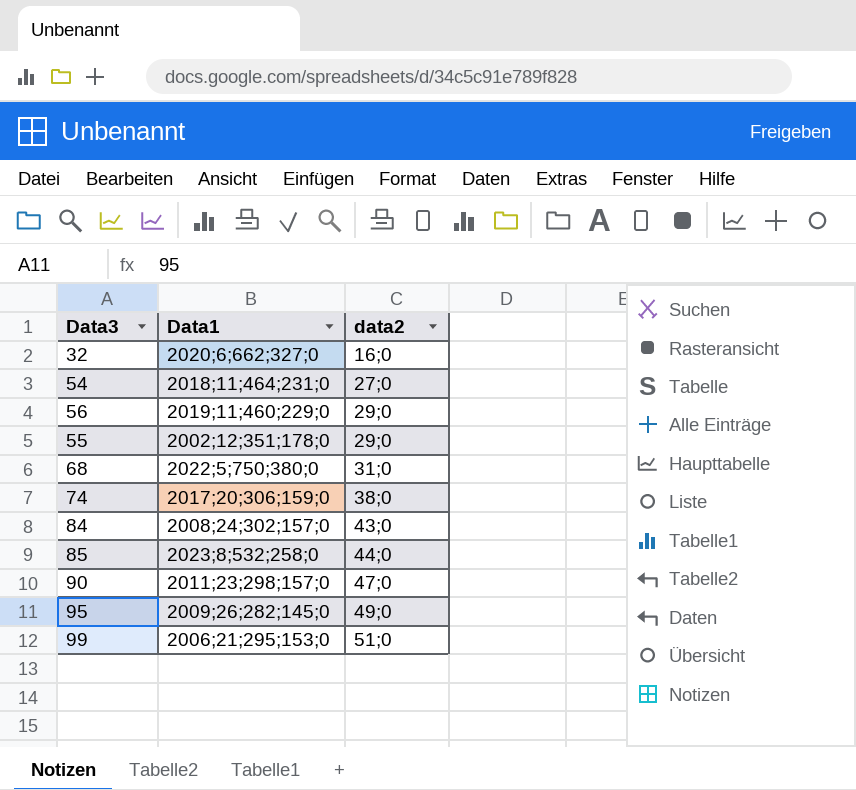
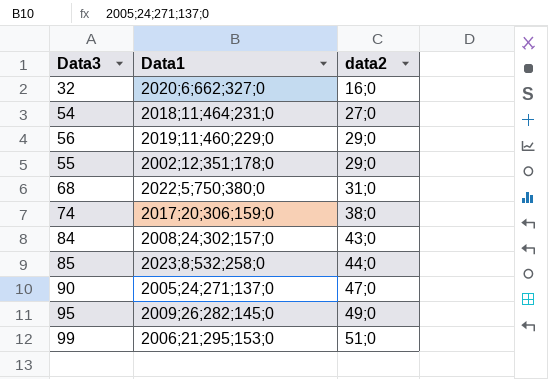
90 | Data1: 2011;23;298;157;0 -> 2005;24;271;137;0

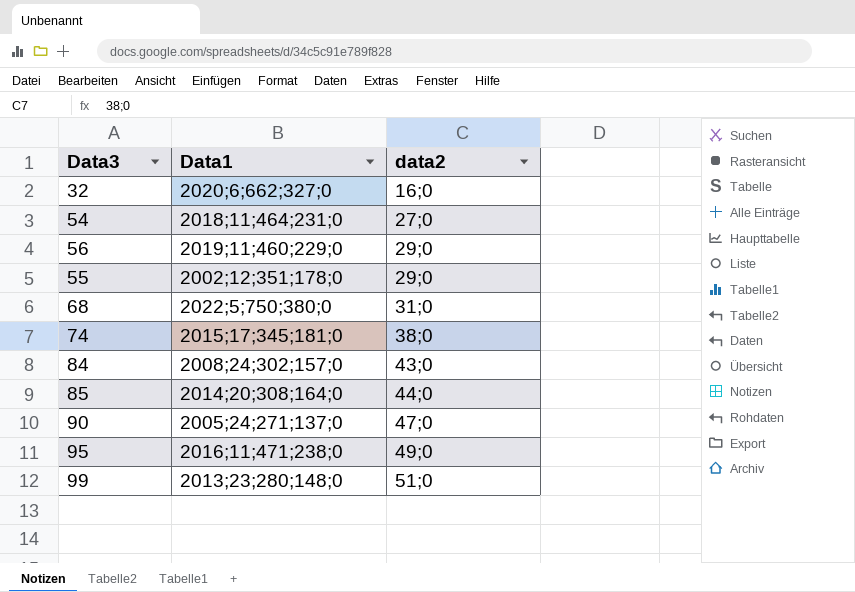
74 | Data1: 2017;20;306;159;0 -> 2015;17;345;181;0
85 | Data1: 2023;8;532;258;0 -> 2014;20;308;164;0
95 | Data1: 2009;26;282;145;0 -> 2016;11;471;238;0
99 | Data1: 2006;21;295;153;0 -> 2013;23;280;148;0

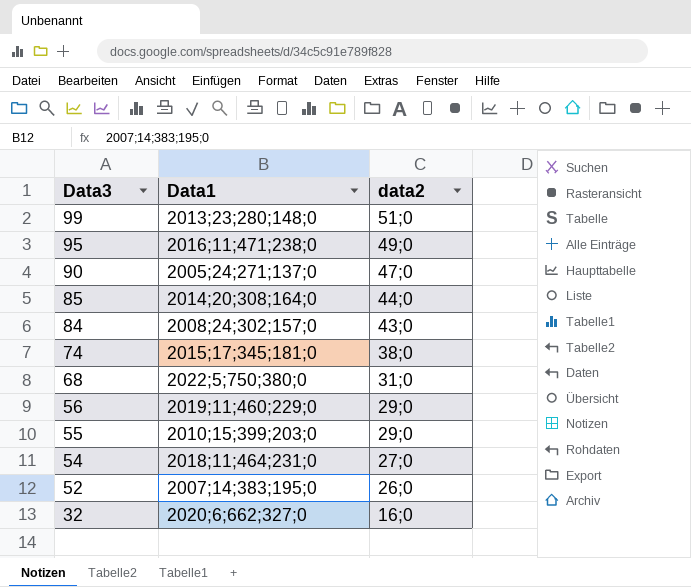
row order: data2 ascending -> Data3 descending
55 | Data1: 2002;12;351;178;0 -> 2010;15;399;203;0
row 52: none -> 2007;14;383;195;0 | 26;0

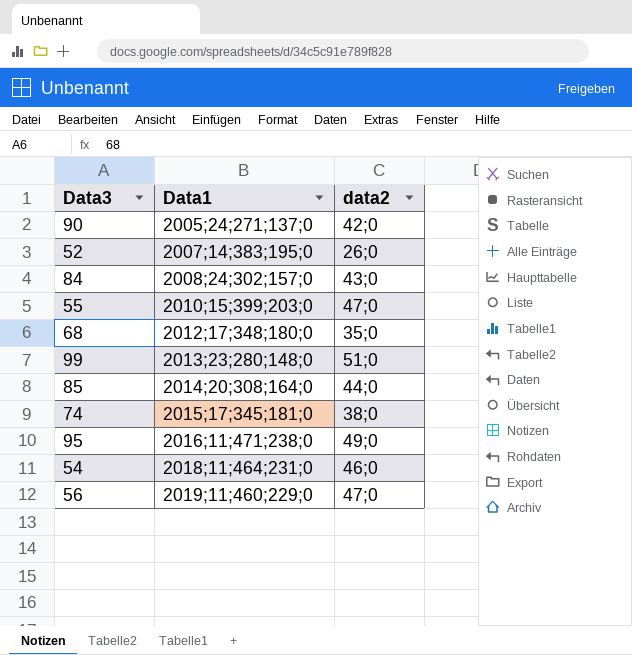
row order: Data3 descending -> Data1 ascending
row 32: 2020;6;662;327;0 | 16;0 -> none
90 | data2: 47;0 -> 42;0
55 | data2: 29;0 -> 47;0
68 | Data1: 2022;5;750;380;0 -> 2012;17;348;180;0
68 | data2: 31;0 -> 35;0
54 | data2: 27;0 -> 46;0
56 | data2: 29;0 -> 47;0

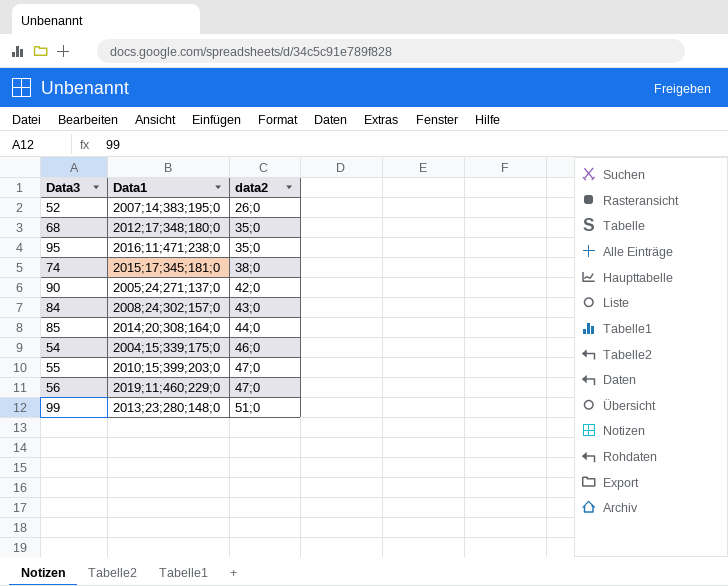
row order: Data1 ascending -> data2 ascending
95 | data2: 49;0 -> 35;0
54 | Data1: 2018;11;464;231;0 -> 2004;15;339;175;0

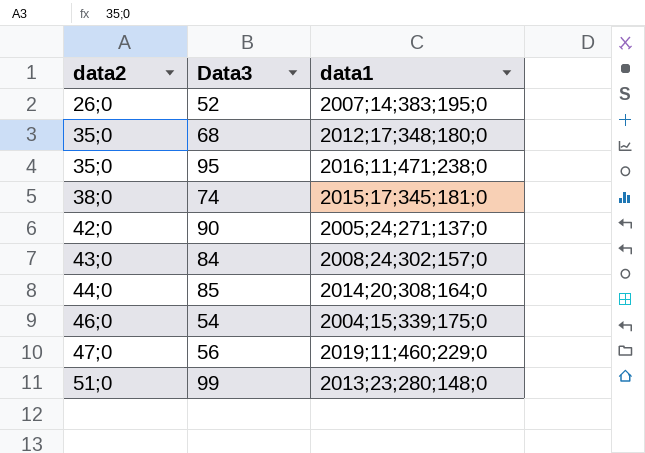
column data2 | position: 3 -> 1
column name: Data1 -> data1
row 55: 2010;15;399;203;0 | 47;0 -> none

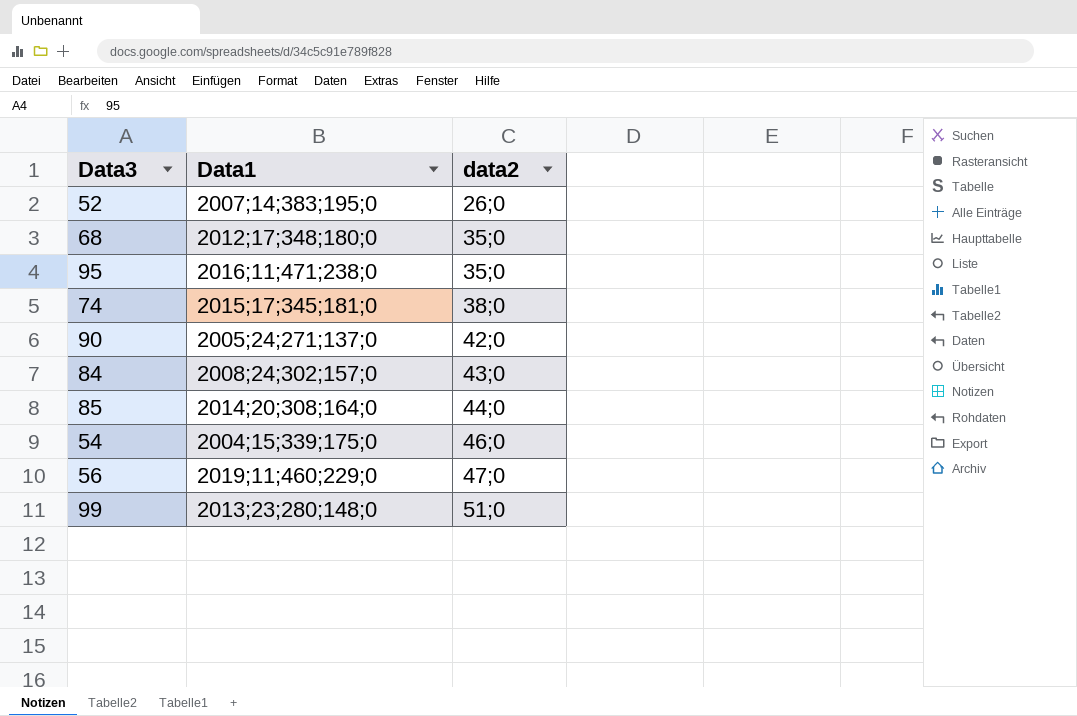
column name: data1 -> Data1
column data2 | position: 1 -> 3

